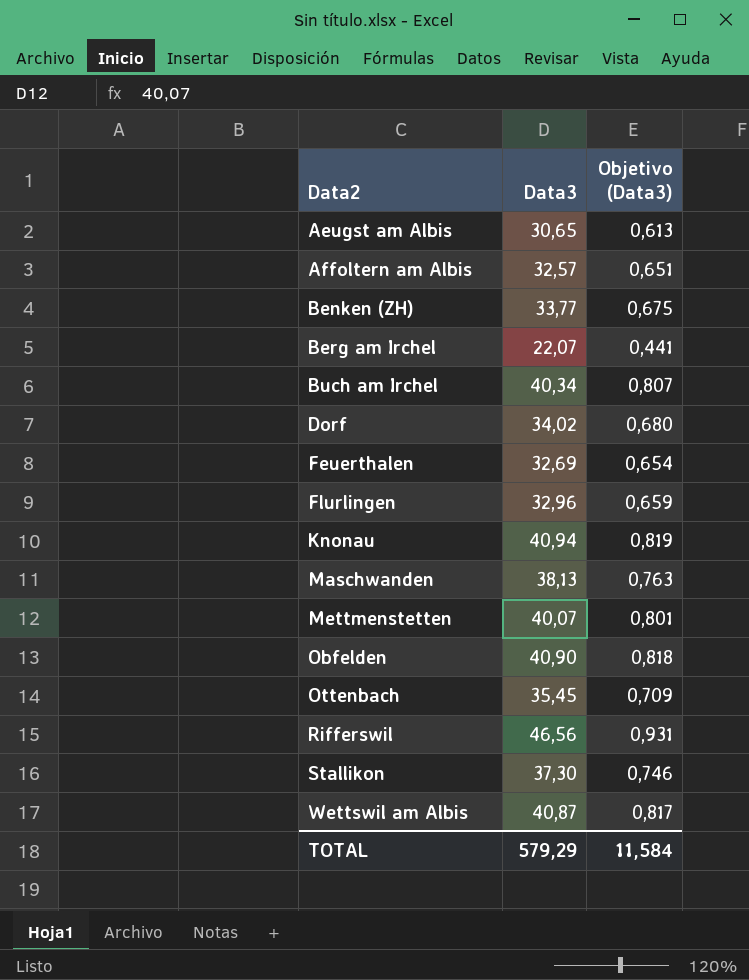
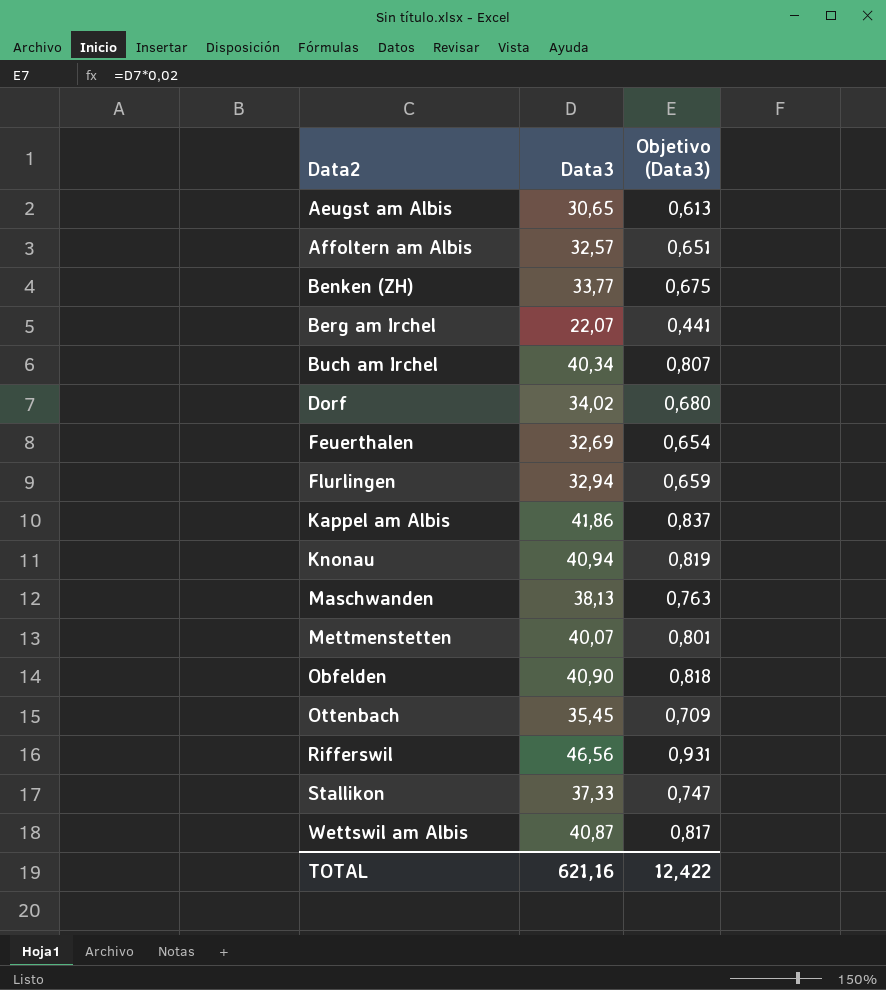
Flurlingen | Data3: 32,96 -> 32,94
row Kappel am Albis: none -> 41,86 | 0,837
Stallikon | Data3: 37,30 -> 37,33
Stallikon | Objetivo (Data3): 0,746 -> 0,747
TOTAL | Data3: 579,29 -> 621,16
TOTAL | Objetivo (Data3): 11,584 -> 12,422

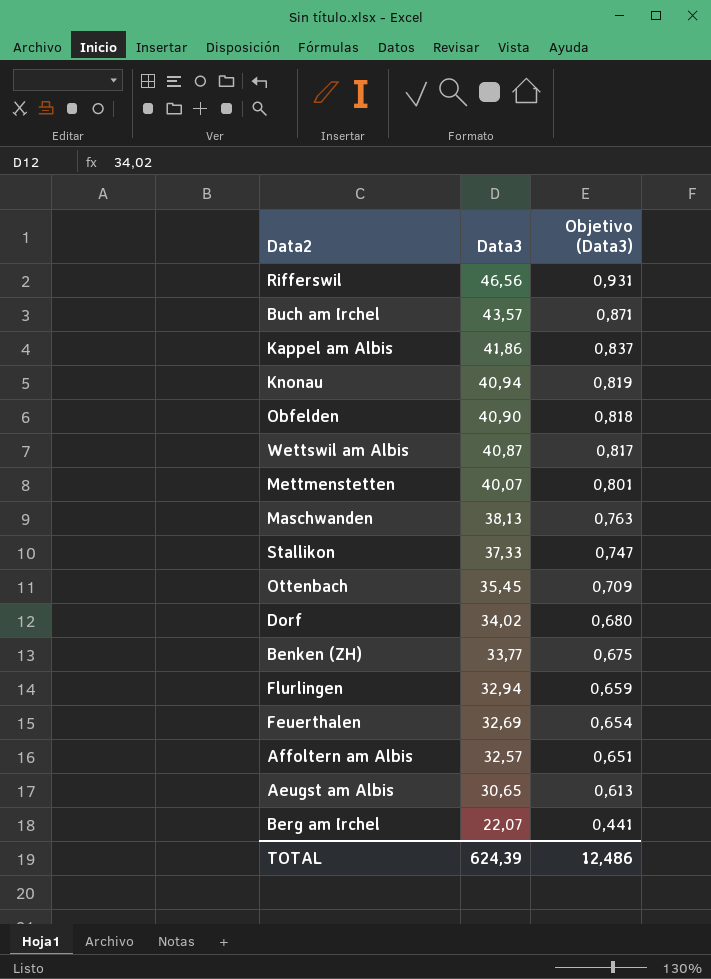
row order: Data2 ascending -> Data3 descending
Buch am Irchel | Data3: 40,34 -> 43,57
Buch am Irchel | Objetivo (Data3): 0,807 -> 0,871
TOTAL | Data3: 621,16 -> 624,39
TOTAL | Objetivo (Data3): 12,422 -> 12,486

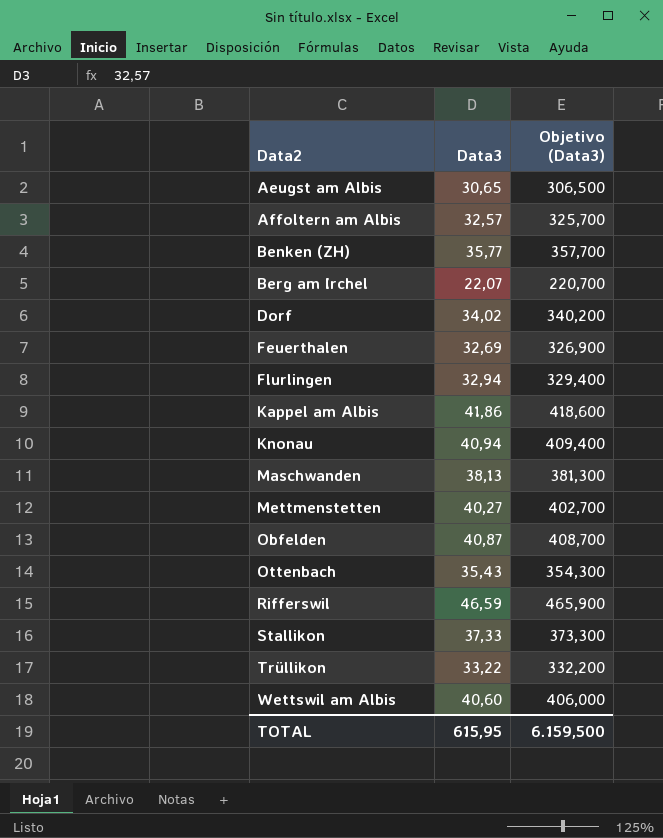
row order: Data3 descending -> Data2 ascending
column Objetivo (Data3) | formula: [Data3] * 0,02 -> [Data3] * 10
row Buch am Irchel: 43,57 | 0,871 -> none
Benken (ZH) | Data3: 33,77 -> 35,77
Mettmenstetten | Data3: 40,07 -> 40,27
Obfelden | Data3: 40,90 -> 40,87
Ottenbach | Data3: 35,45 -> 35,43
Rifferswil | Data3: 46,56 -> 46,59
row Trüllikon: none -> 33,22 | 332,200
Wettswil am Albis | Data3: 40,87 -> 40,60
TOTAL | Data3: 624,39 -> 615,95
TOTAL | Objetivo (Data3): 12,486 -> 6.159,500

